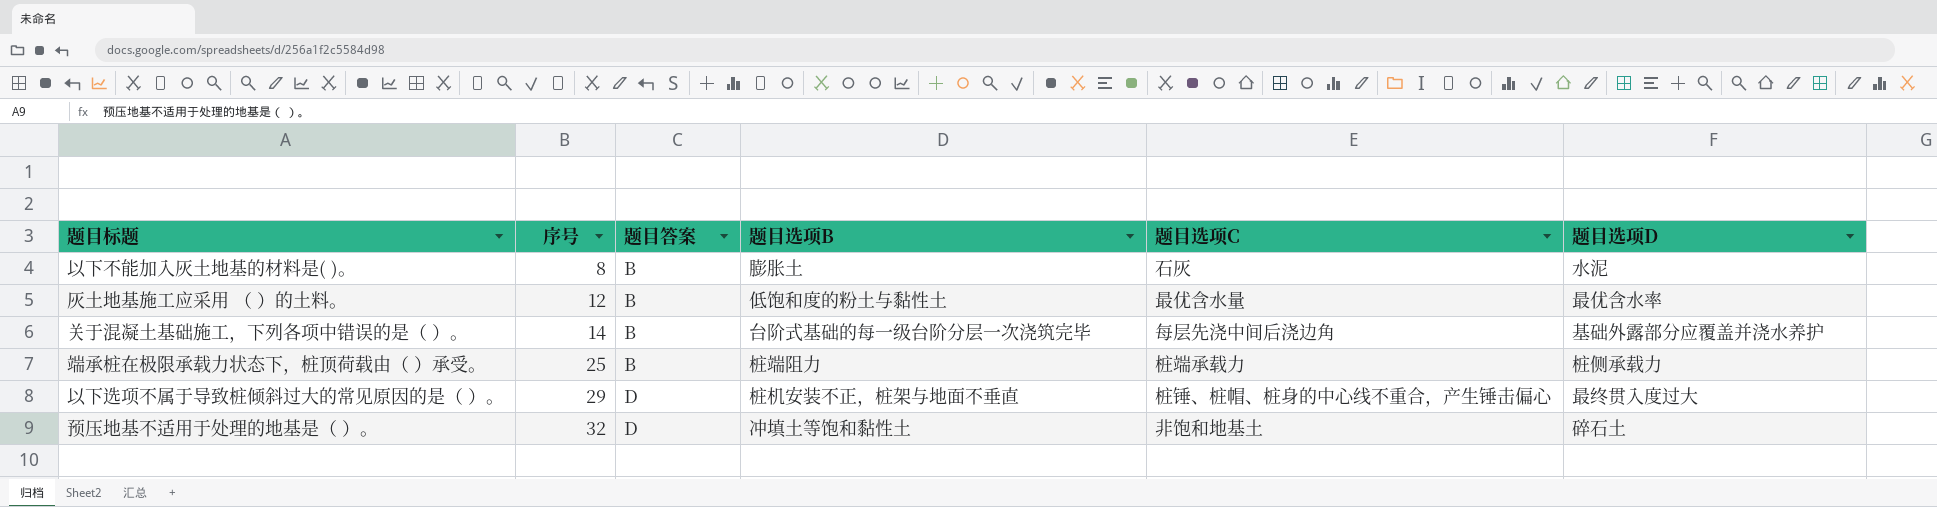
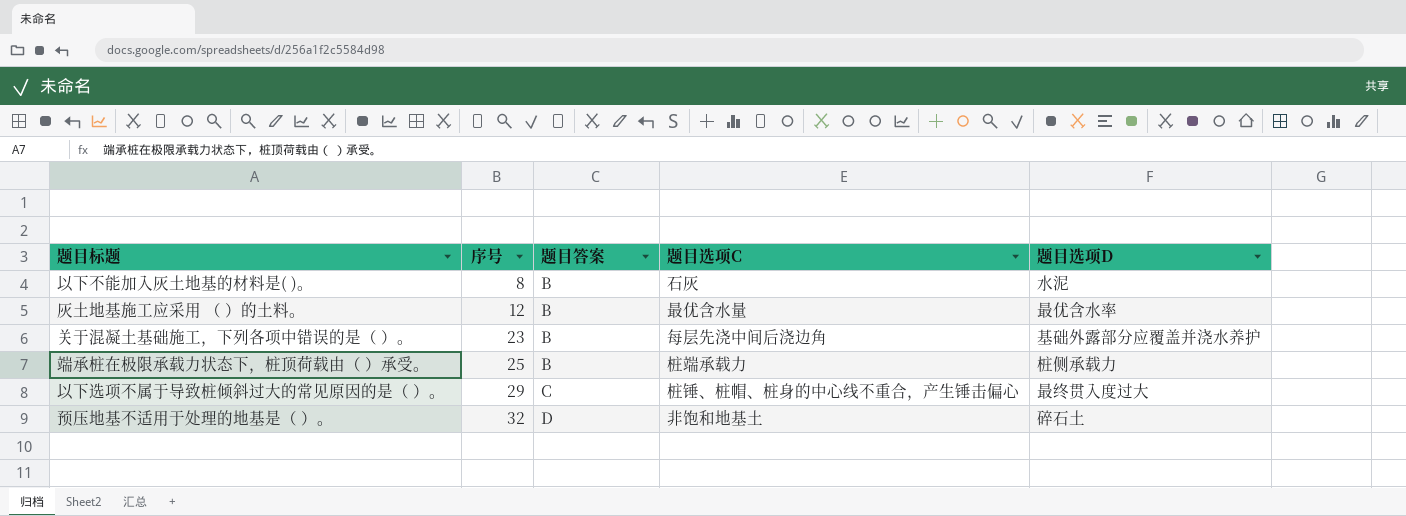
column 题目选项B | position: 4 -> none
关于混凝土基础施工，下列各项中错误的是（ ）。 | 序号: 14 -> 23
以下选项不属于导致桩倾斜过大的常见原因的是（ ）。 | 题目答案: D -> C

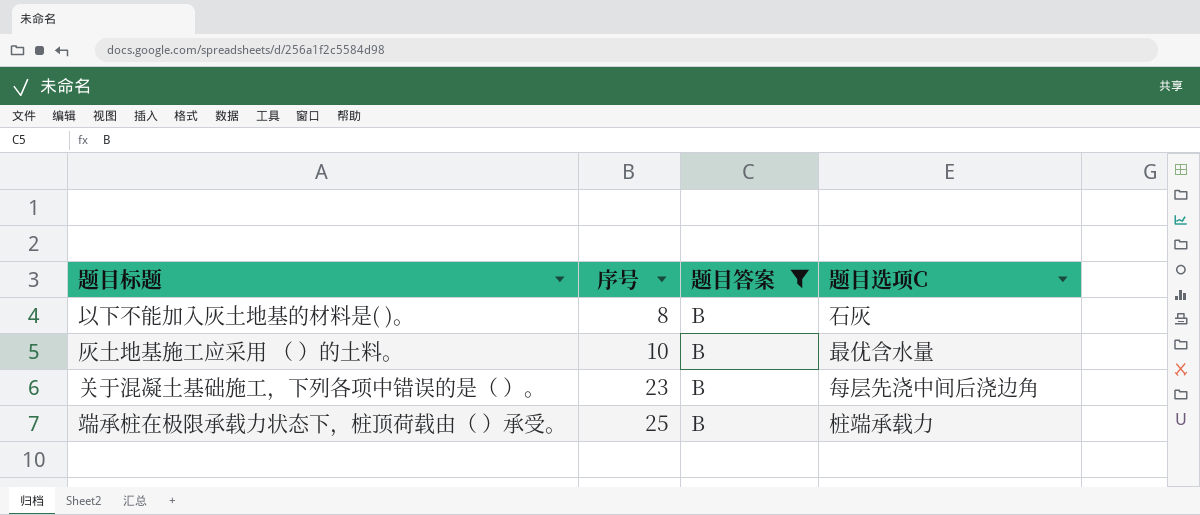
filter: none -> 题目答案 = B
column 题目选项D | position: 5 -> none
灰土地基施工应采用 （ ）的土料。 | 序号: 12 -> 10

